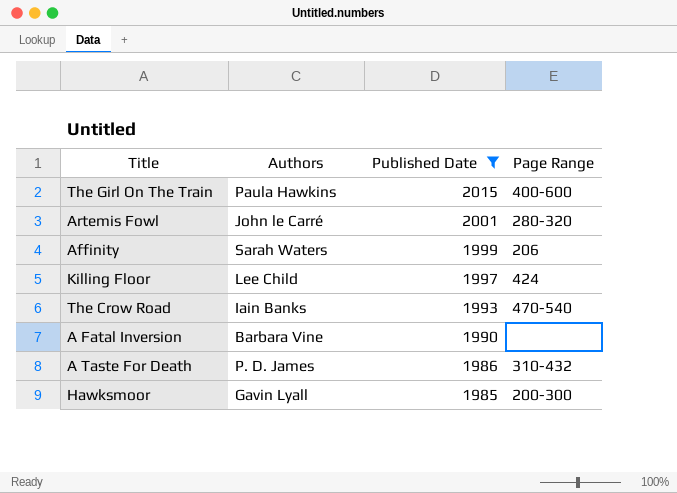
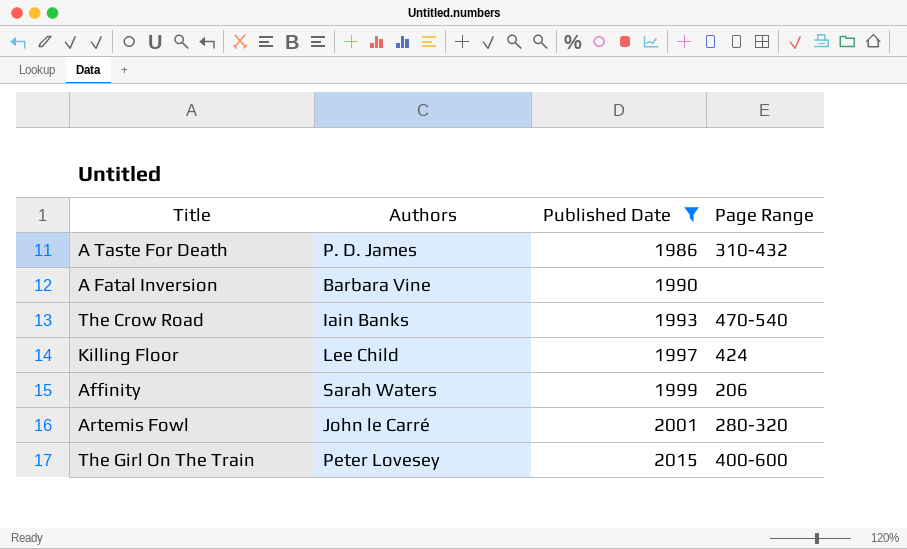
row order: Published Date descending -> Published Date ascending
row Hawksmoor: Gavin Lyall | 1985 | 200-300 -> none
The Girl On The Train | Authors: Paula Hawkins -> Peter Lovesey

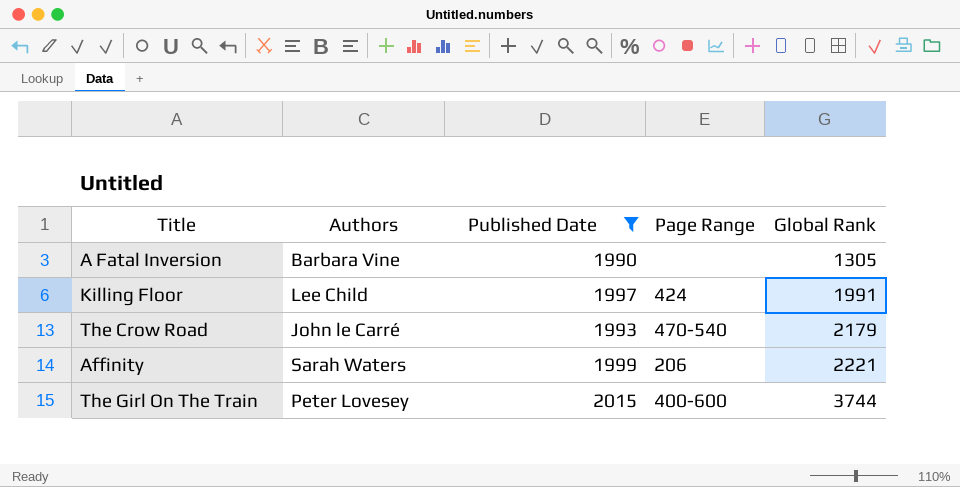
row order: Published Date ascending -> Global Rank ascending
column Global Rank | position: none -> 5
row A Taste For Death: P. D. James | 1986 | 310-432 -> none
row Artemis Fowl: John le Carré | 2001 | 280-320 -> none
The Crow Road | Authors: Iain Banks -> John le Carré

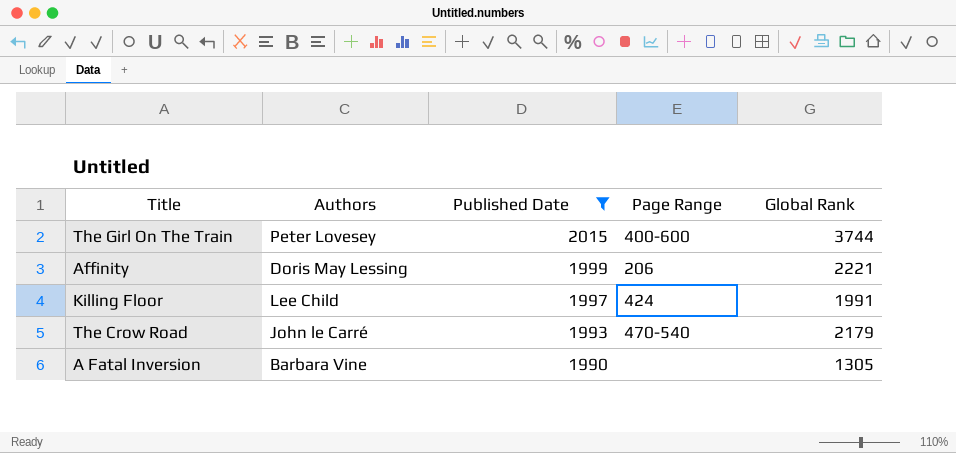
row order: Global Rank ascending -> Published Date descending
Affinity | Authors: Sarah Waters -> Doris May Lessing

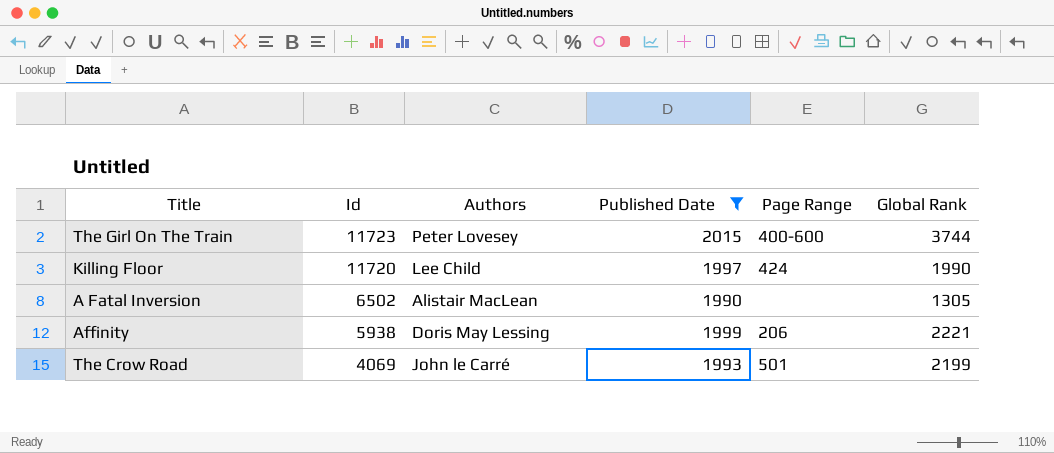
row order: Published Date descending -> Id descending
column Id | position: none -> 2
Killing Floor | Global Rank: 1991 -> 1990
A Fatal Inversion | Authors: Barbara Vine -> Alistair MacLean
The Crow Road | Page Range: 470-540 -> 501
The Crow Road | Global Rank: 2179 -> 2199

